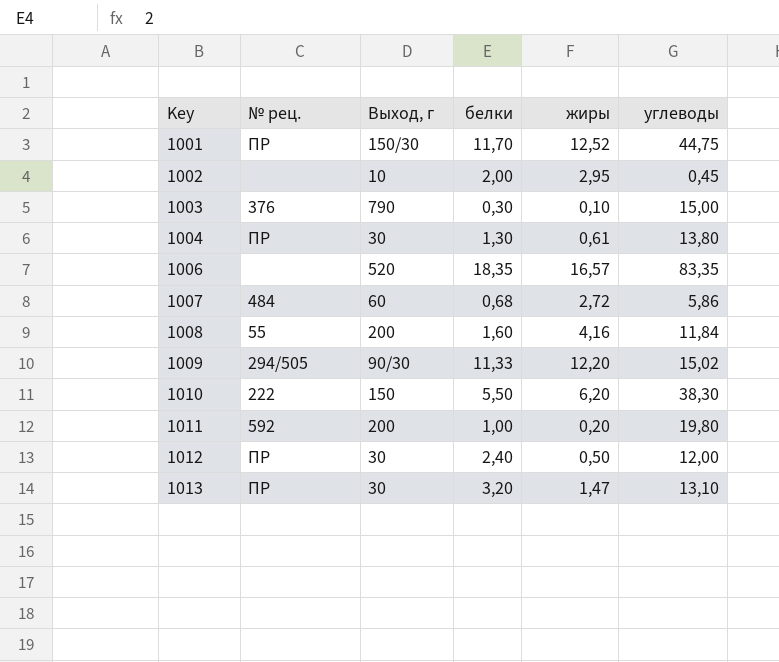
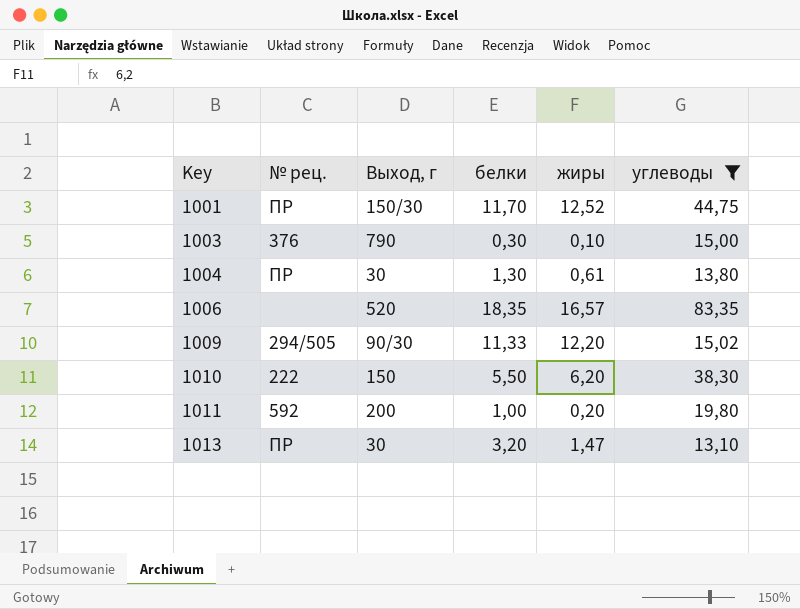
filter: none -> углеводы >= 13,10

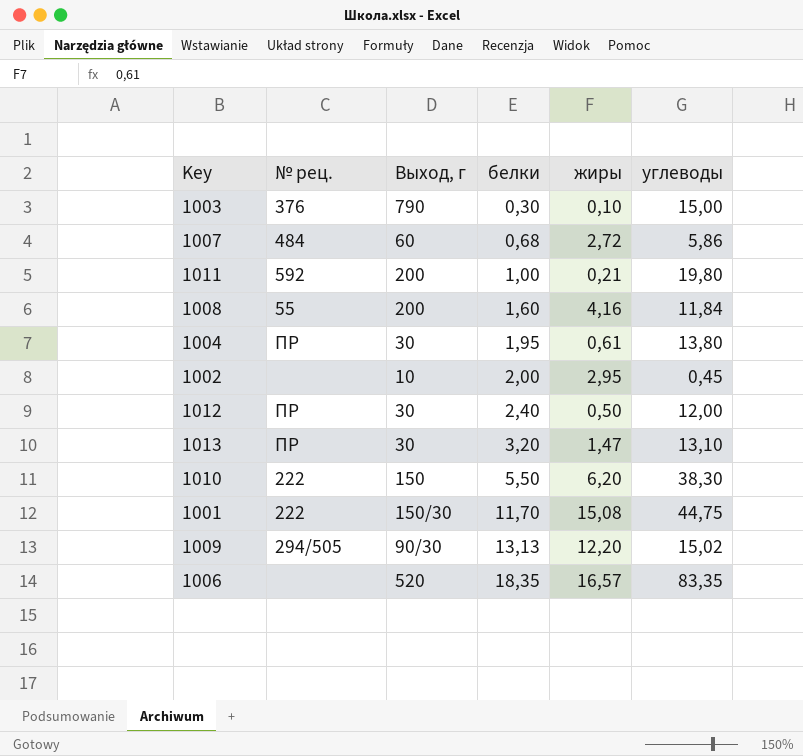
filter: углеводы >= 13,10 -> none
row order: Key ascending -> белки ascending
1011 | жиры: 0,20 -> 0,21
1004 | белки: 1,30 -> 1,95
1001 | № рец.: ПР -> 222
1001 | жиры: 12,52 -> 15,08
1009 | белки: 11,33 -> 13,13

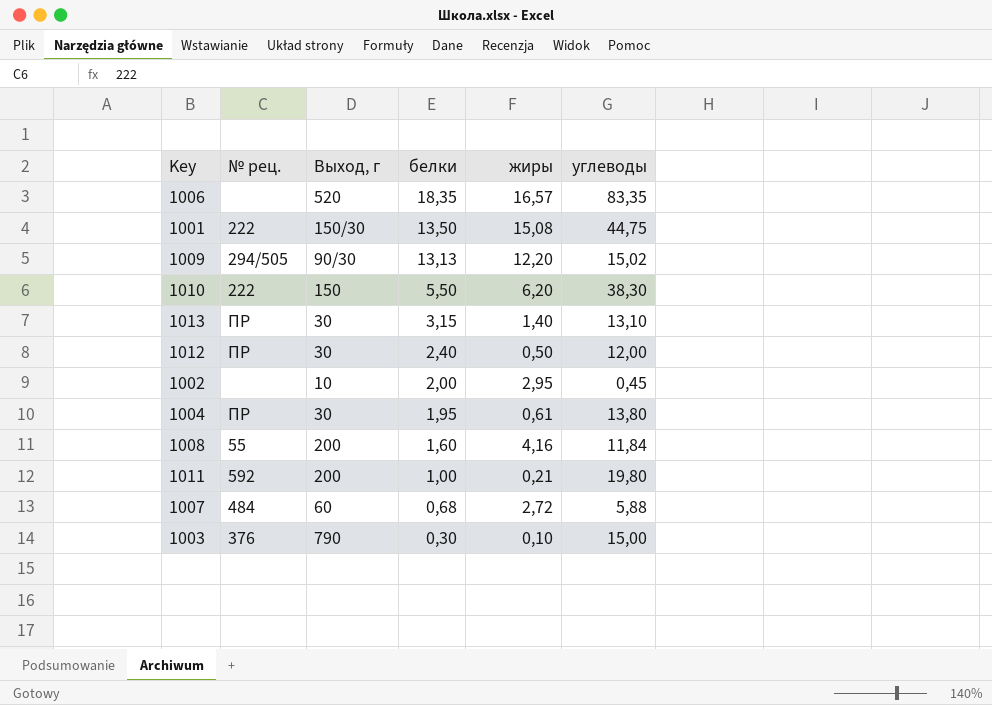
row order: белки ascending -> белки descending
1001 | белки: 11,70 -> 13,50
1013 | белки: 3,20 -> 3,15
1013 | жиры: 1,47 -> 1,40
1007 | углеводы: 5,86 -> 5,88

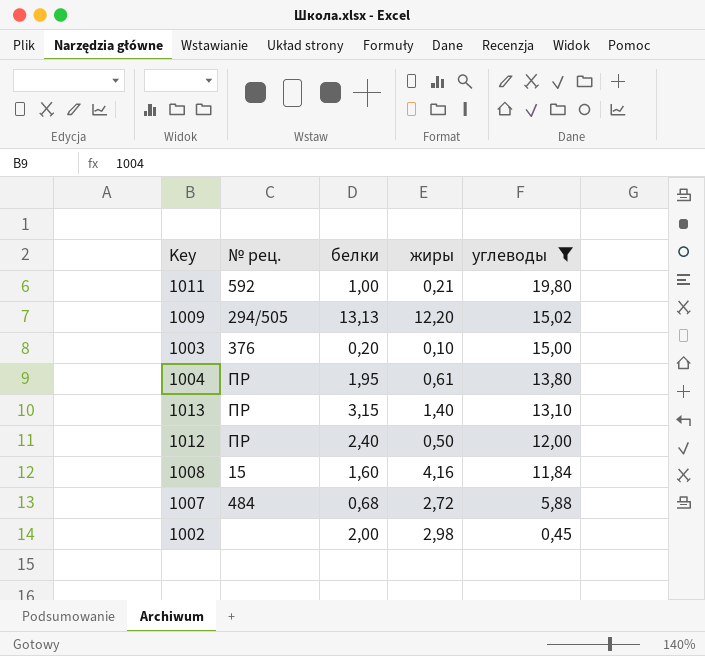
filter: none -> углеводы <= 19,80
row order: белки descending -> углеводы descending
column Выход, г | position: 3 -> none
1003 | белки: 0,30 -> 0,20
1008 | № рец.: 55 -> 15
1002 | жиры: 2,95 -> 2,98

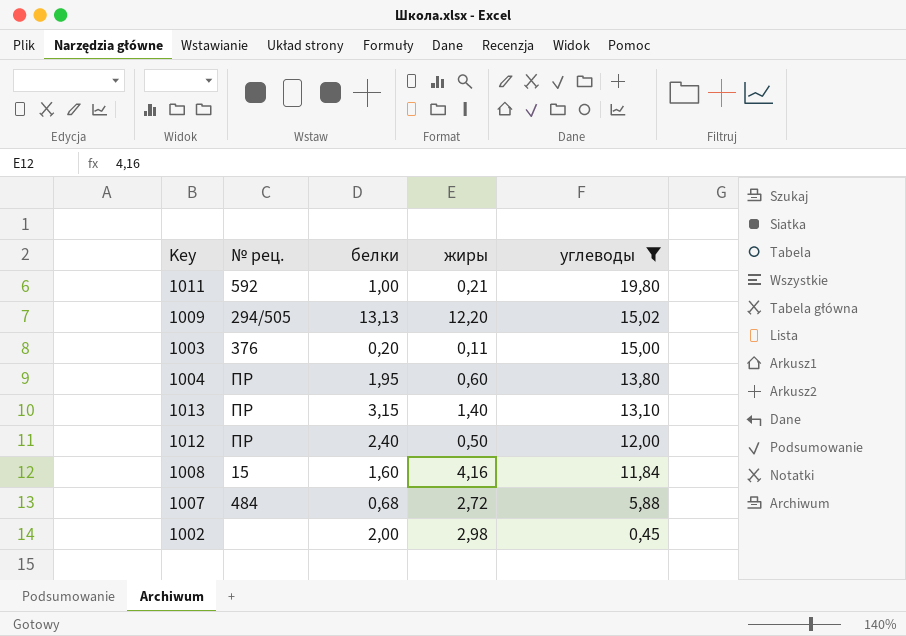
1003 | жиры: 0,10 -> 0,11
1004 | жиры: 0,61 -> 0,60

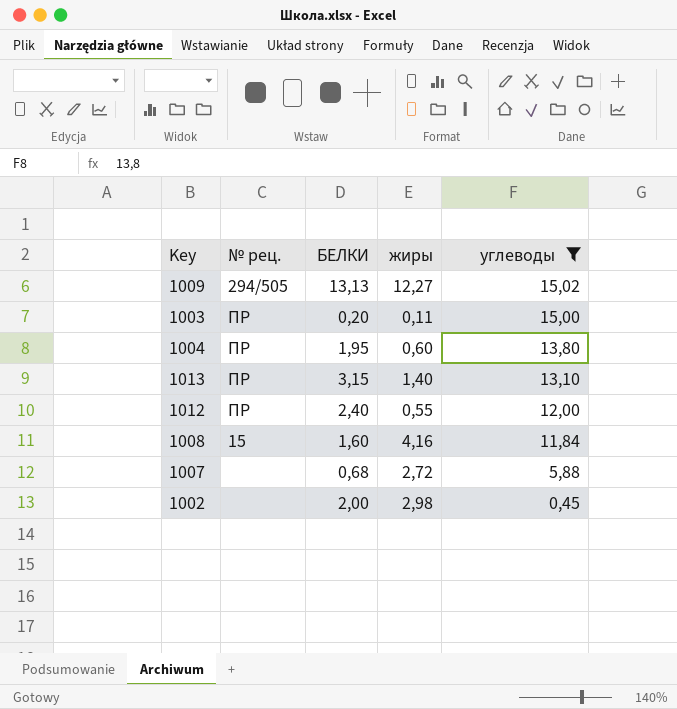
column name: белки -> БЕЛКИ
row 1011: 592 | 1,00 | 0,21 | 19,80 -> none
1009 | жиры: 12,20 -> 12,27
1003 | № рец.: 376 -> ПР
1012 | жиры: 0,50 -> 0,55
1007 | № рец.: 484 -> none

